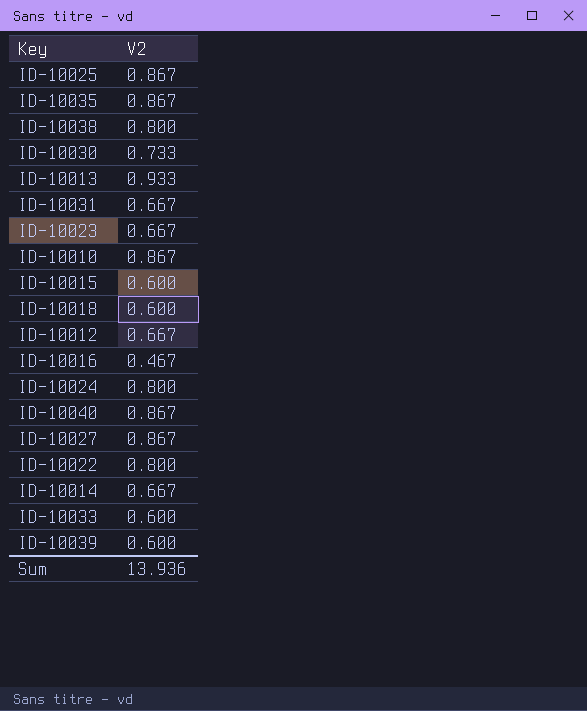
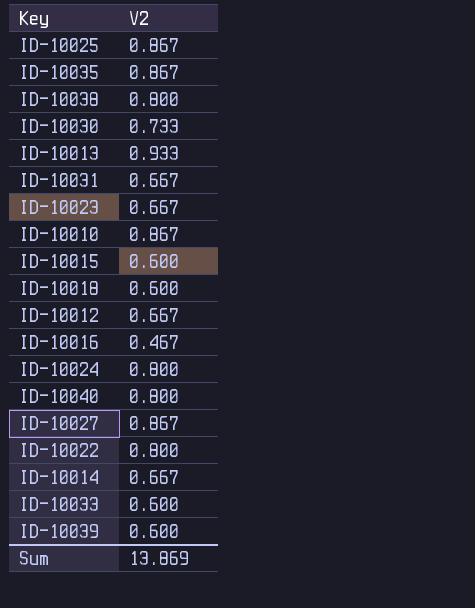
ID-10040 | V2: 0.867 -> 0.800
Sum | V2: 13.936 -> 13.869

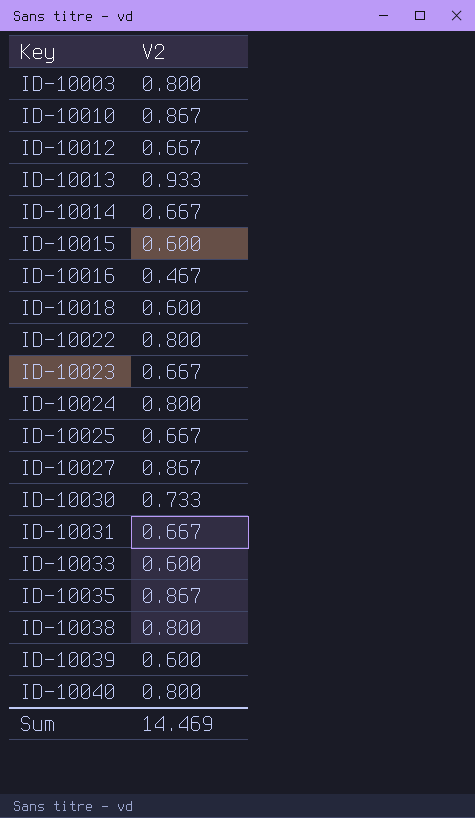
row order: none -> Key ascending
row ID-10003: none -> 0.800
ID-10025 | V2: 0.867 -> 0.667
Sum | V2: 13.869 -> 14.469

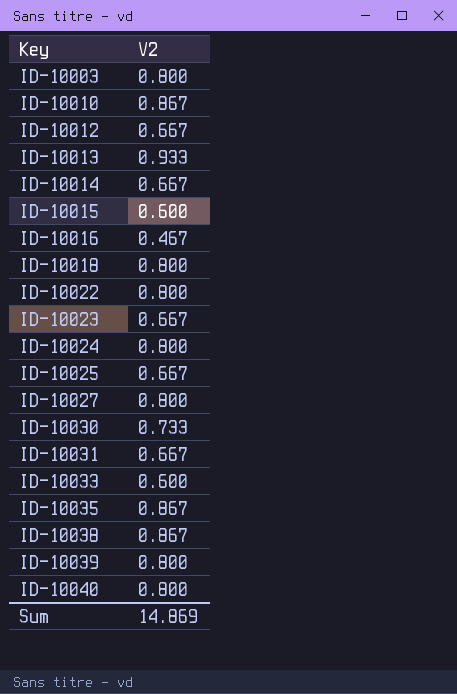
ID-10018 | V2: 0.600 -> 0.800
ID-10027 | V2: 0.867 -> 0.800
ID-10038 | V2: 0.800 -> 0.867
ID-10039 | V2: 0.600 -> 0.800
Sum | V2: 14.469 -> 14.869

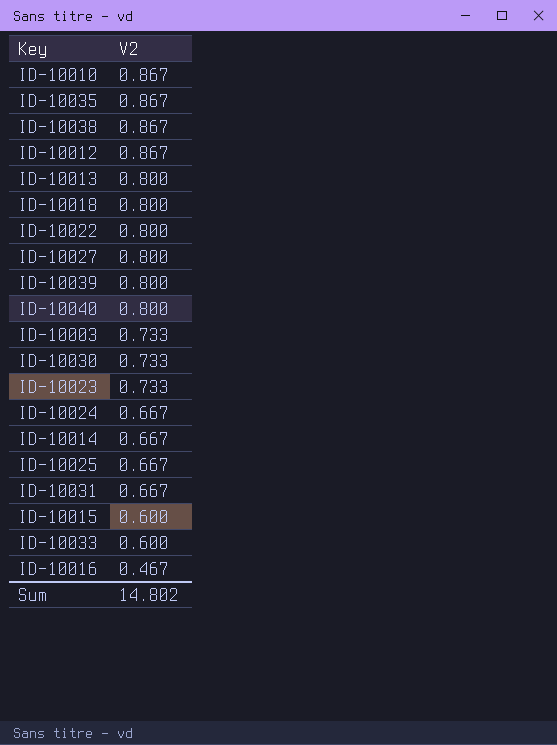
row order: Key ascending -> V2 descending
ID-10012 | V2: 0.667 -> 0.867
ID-10013 | V2: 0.933 -> 0.800
ID-10003 | V2: 0.800 -> 0.733
ID-10023 | V2: 0.667 -> 0.733
ID-10024 | V2: 0.800 -> 0.667
Sum | V2: 14.869 -> 14.802

